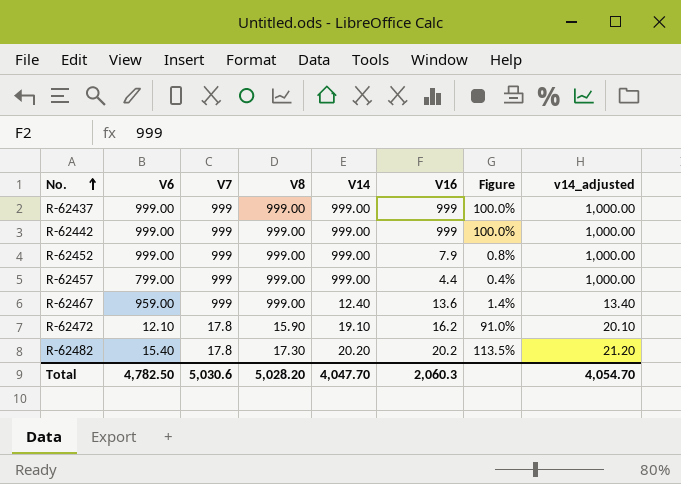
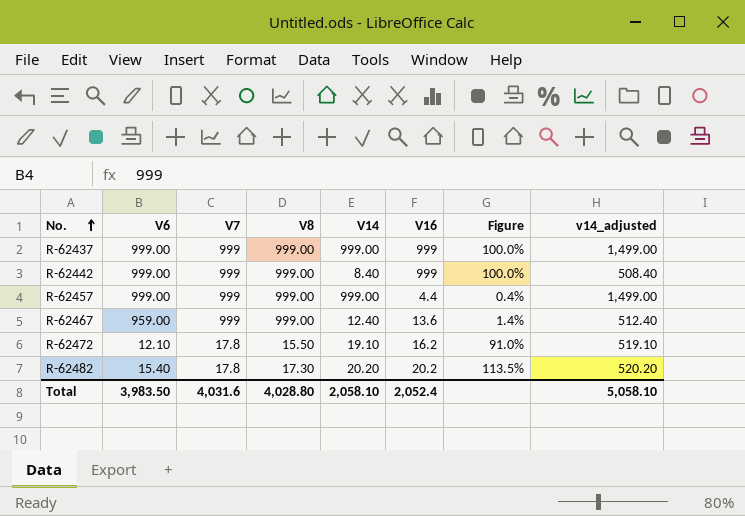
column v14_adjusted | formula: [V14] + 1 -> [V14] + 500
row R-62452: 999.00 | 999 | 999.00 | 999.00 | 7.9 | 0.8% | 1,000.00 -> none
R-62442 | V14: 999.00 -> 8.40
R-62457 | V6: 799.00 -> 999.00
R-62472 | V8: 15.90 -> 15.50
Total | V6: 4,782.50 -> 3,983.50
Total | V7: 5,030.6 -> 4,031.6
Total | V8: 5,028.20 -> 4,028.80
Total | V14: 4,047.70 -> 2,058.10
Total | V16: 2,060.3 -> 2,052.4
Total | v14_adjusted: 4,054.70 -> 5,058.10

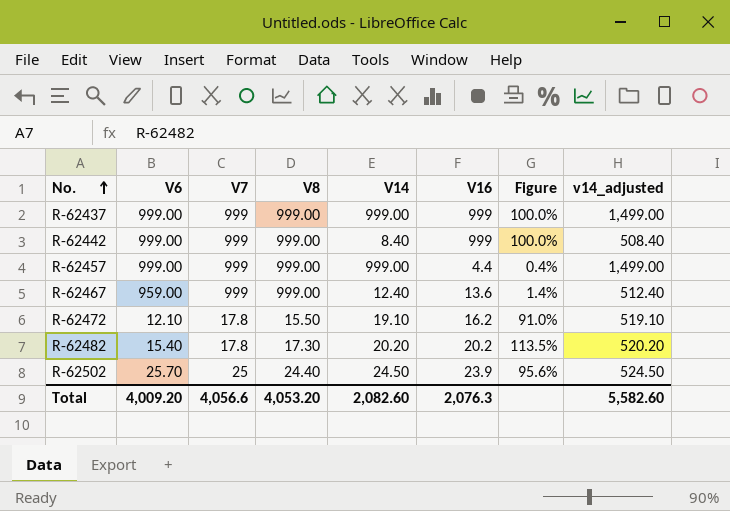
row R-62502: none -> 25.70 | 25 | 24.40 | 24.50 | 23.9 | 95.6% | 524.50
Total | V6: 3,983.50 -> 4,009.20
Total | V7: 4,031.6 -> 4,056.6
Total | V8: 4,028.80 -> 4,053.20
Total | V14: 2,058.10 -> 2,082.60
Total | V16: 2,052.4 -> 2,076.3
Total | v14_adjusted: 5,058.10 -> 5,582.60

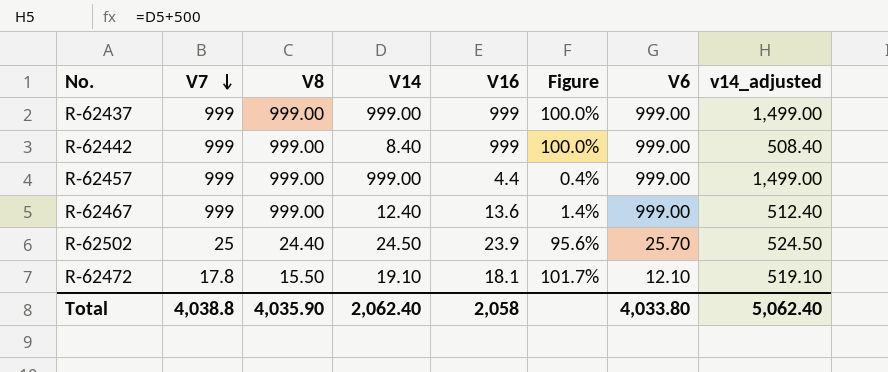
row order: No. ascending -> V7 descending
column V6 | position: 2 -> 7
row R-62482: 15.40 | 17.8 | 17.30 | 20.20 | 20.2 | 113.5% | 520.20 -> none
R-62467 | V6: 959.00 -> 999.00
R-62472 | V16: 16.2 -> 18.1
R-62472 | Figure: 91.0% -> 101.7%
Total | V7: 4,056.6 -> 4,038.8
Total | V8: 4,053.20 -> 4,035.90
Total | V14: 2,082.60 -> 2,062.40
Total | V16: 2,076.3 -> 2,058
Total | V6: 4,009.20 -> 4,033.80
Total | v14_adjusted: 5,582.60 -> 5,062.40

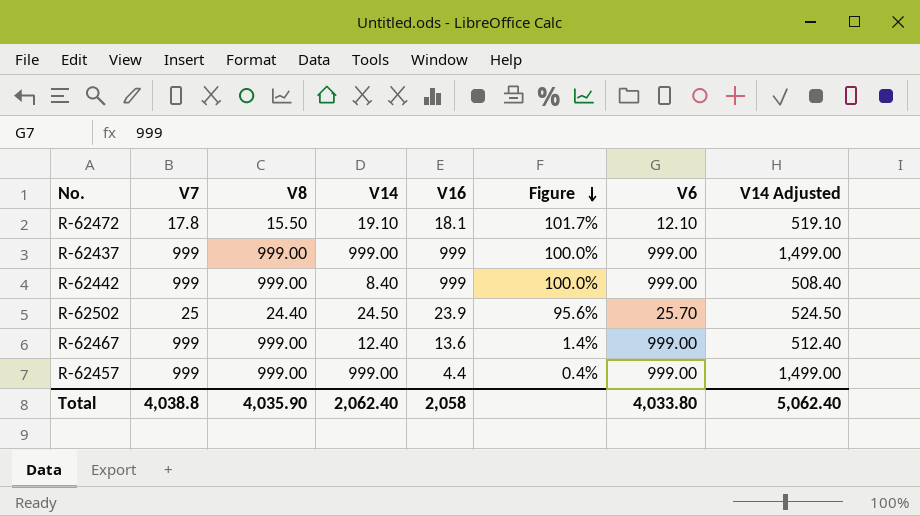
row order: V7 descending -> Figure descending
column name: v14_adjusted -> V14 Adjusted

